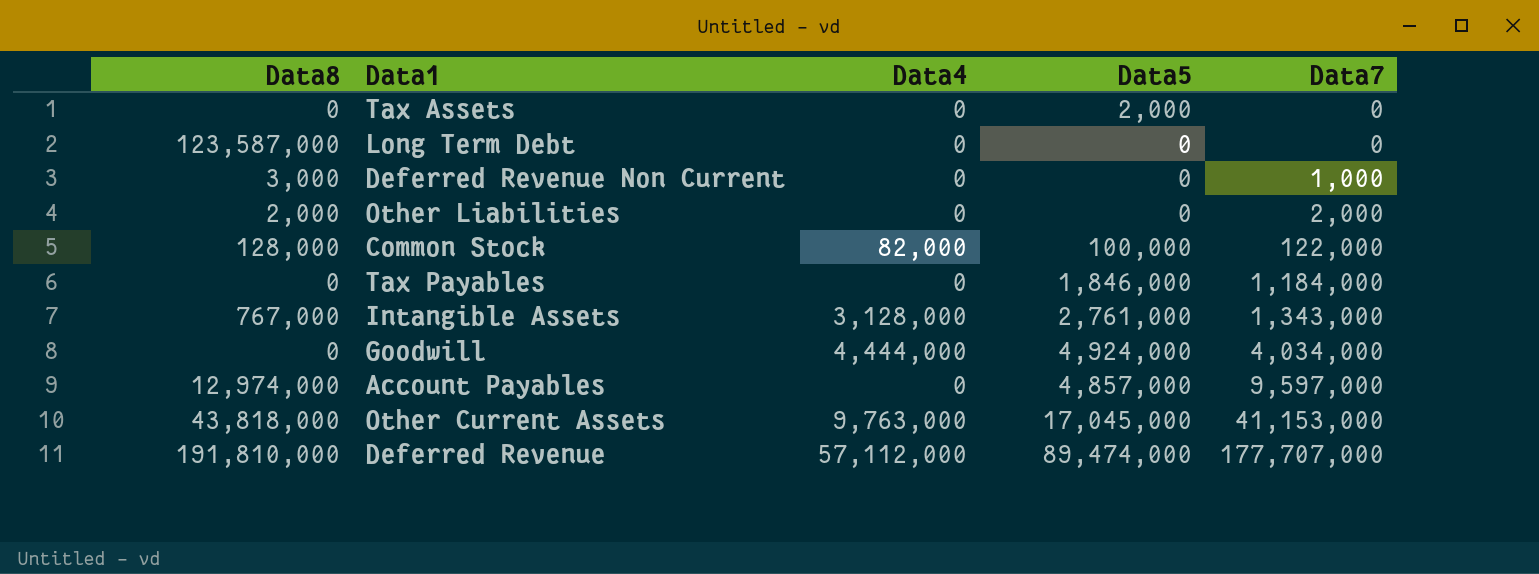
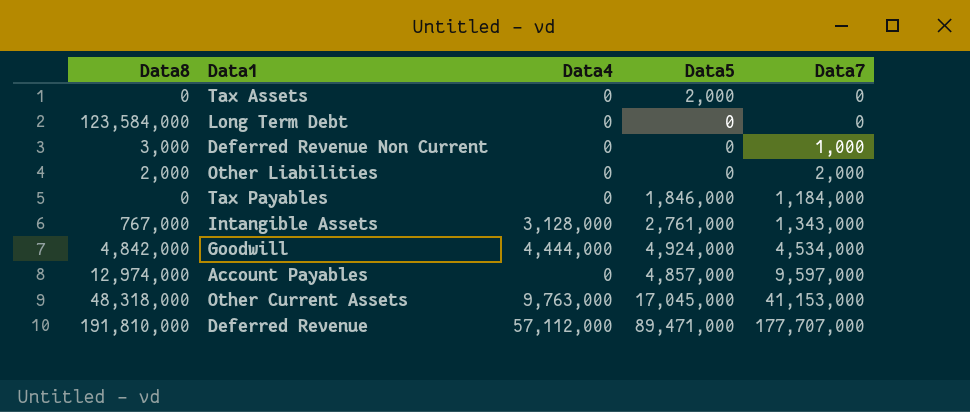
row Common Stock: 128,000 | 82,000 | 100,000 | 122,000 -> none
Long Term Debt | Data8: 123,587,000 -> 123,584,000
Goodwill | Data8: 0 -> 4,842,000
Goodwill | Data7: 4,034,000 -> 4,534,000
Other Current Assets | Data8: 43,818,000 -> 48,318,000
Deferred Revenue | Data5: 89,474,000 -> 89,471,000

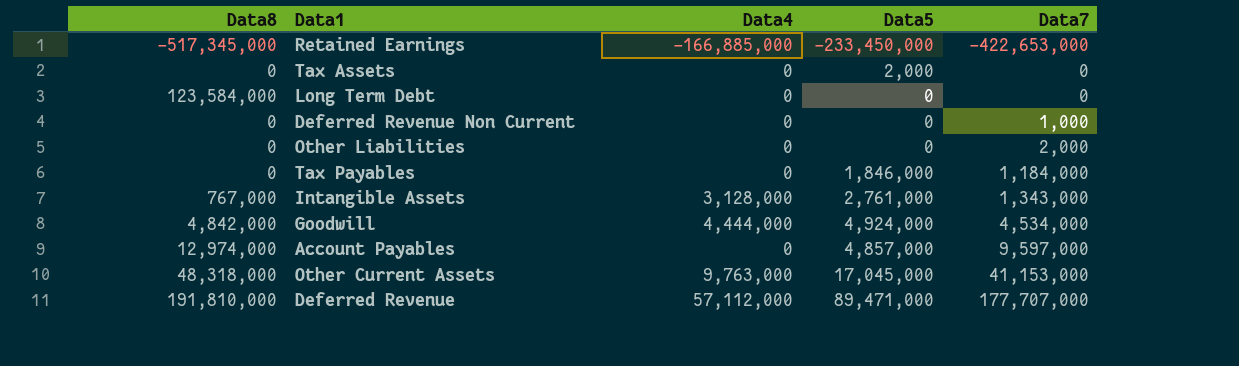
row Retained Earnings: none -> -517,345,000 | -166,885,000 | -233,450,000 | -422,653,000
Deferred Revenue Non Current | Data8: 3,000 -> 0
Other Liabilities | Data8: 2,000 -> 0

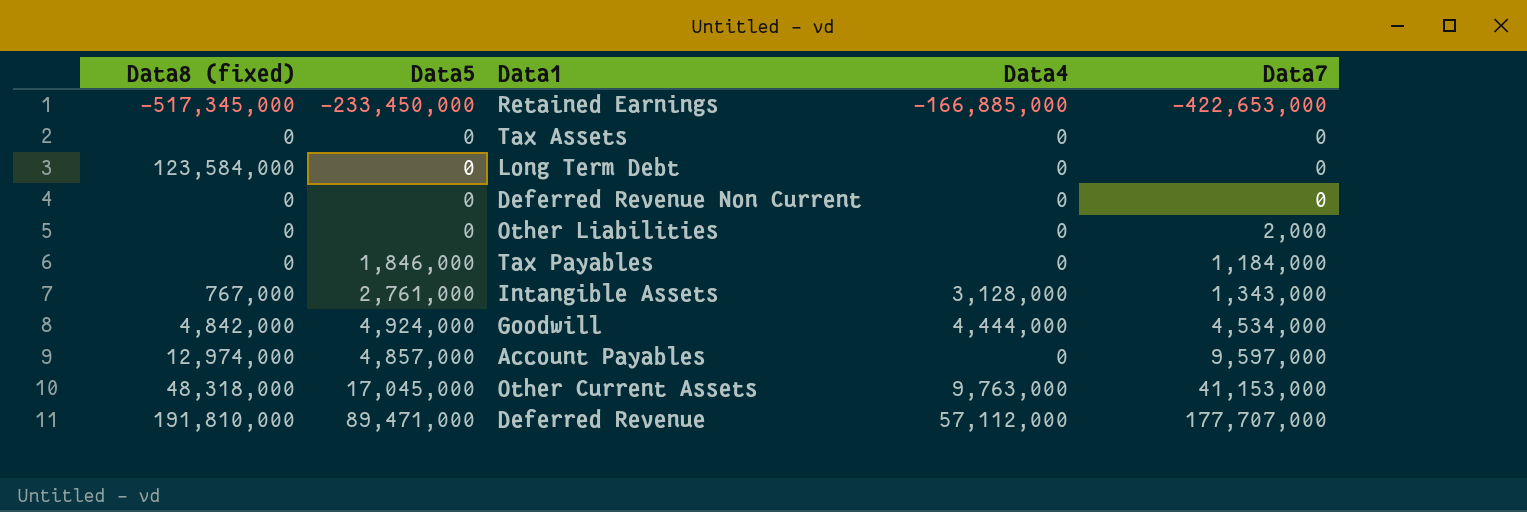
column name: Data8 -> Data8 (fixed)
column Data5 | position: 4 -> 2
Tax Assets | Data5: 2,000 -> 0
Deferred Revenue Non Current | Data7: 1,000 -> 0

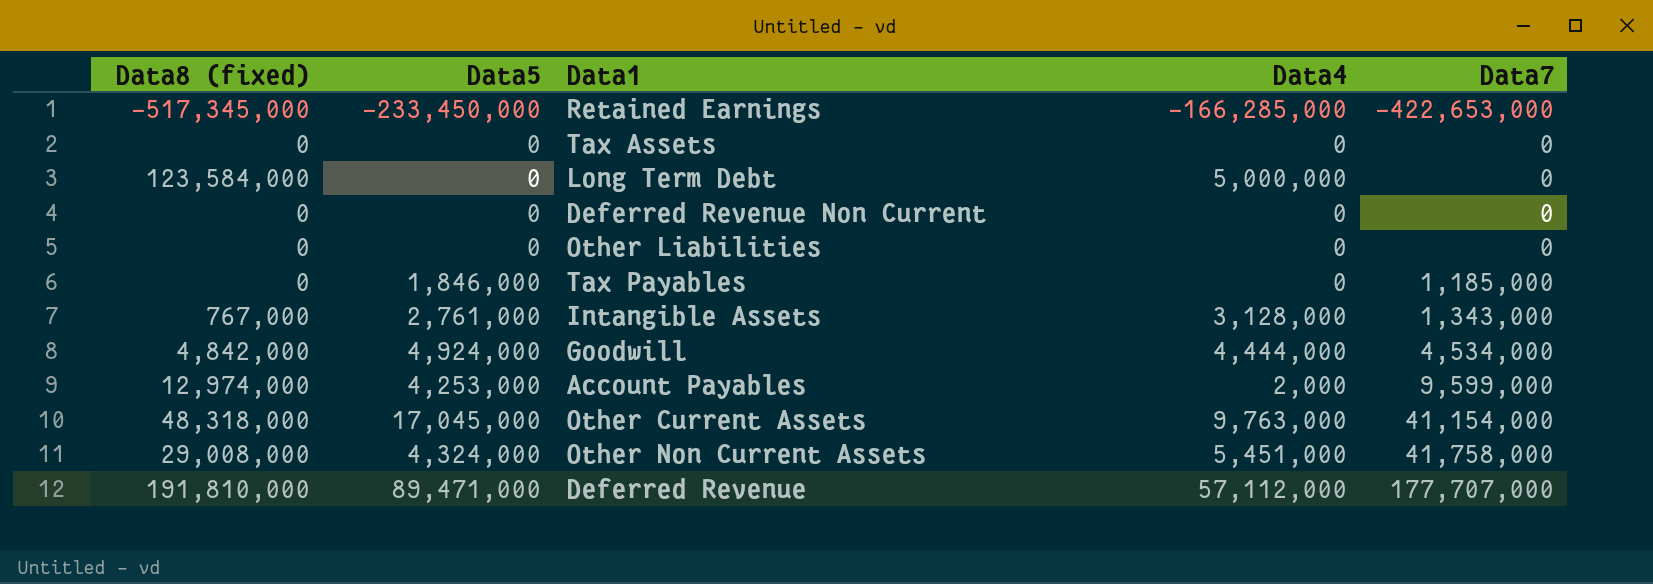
Retained Earnings | Data4: -166,885,000 -> -166,285,000
Long Term Debt | Data4: 0 -> 5,000,000
Other Liabilities | Data7: 2,000 -> 0
Tax Payables | Data7: 1,184,000 -> 1,185,000
Account Payables | Data5: 4,857,000 -> 4,253,000
Account Payables | Data4: 0 -> 2,000
Account Payables | Data7: 9,597,000 -> 9,599,000
Other Current Assets | Data7: 41,153,000 -> 41,154,000
row Other Non Current Assets: none -> 29,008,000 | 4,324,000 | 5,451,000 | 41,758,000

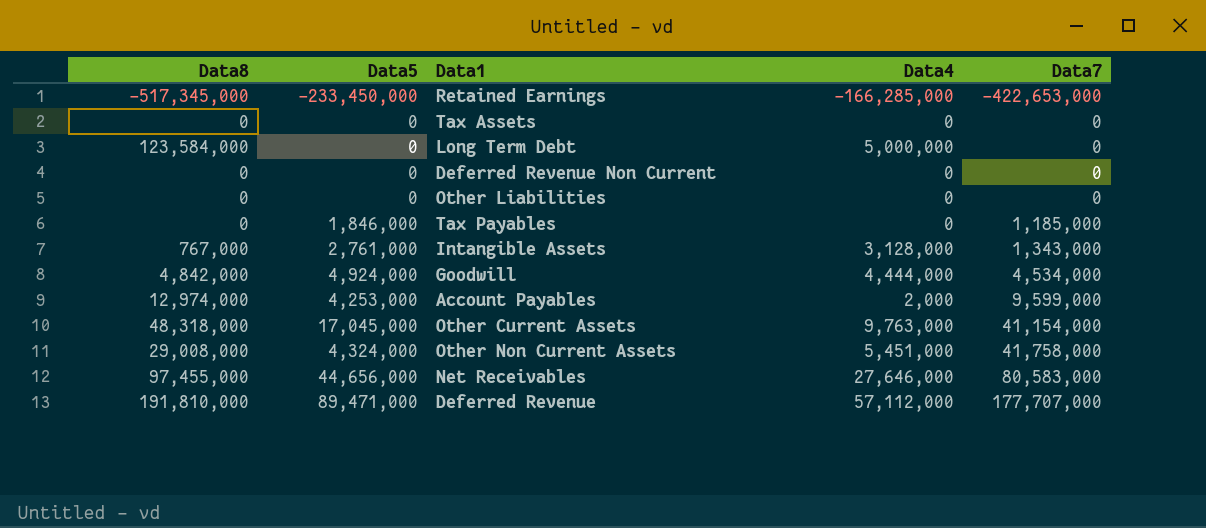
column name: Data8 (fixed) -> Data8
row Net Receivables: none -> 97,455,000 | 44,656,000 | 27,646,000 | 80,583,000

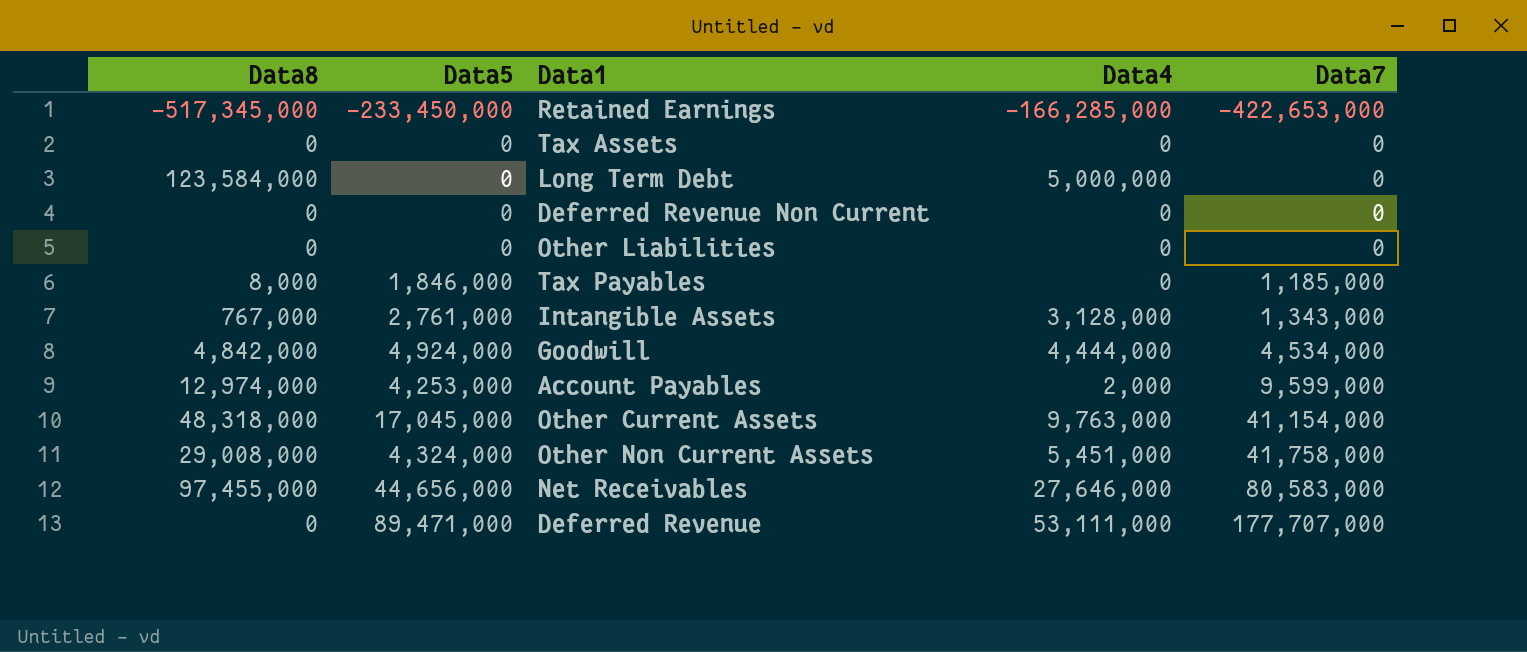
Tax Payables | Data8: 0 -> 8,000
Deferred Revenue | Data8: 191,810,000 -> 0
Deferred Revenue | Data4: 57,112,000 -> 53,111,000

